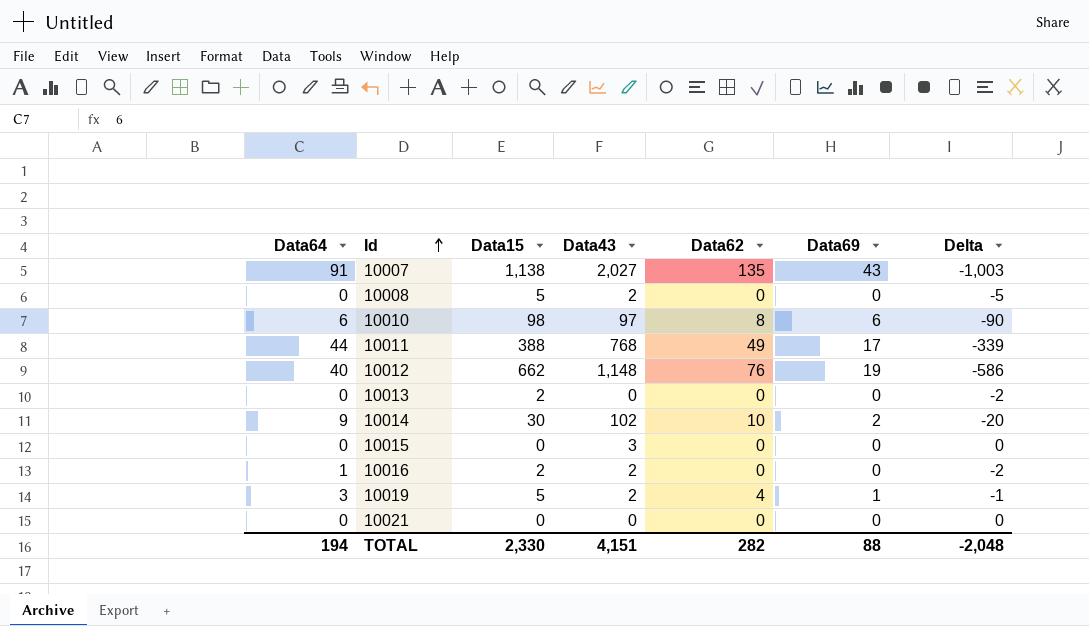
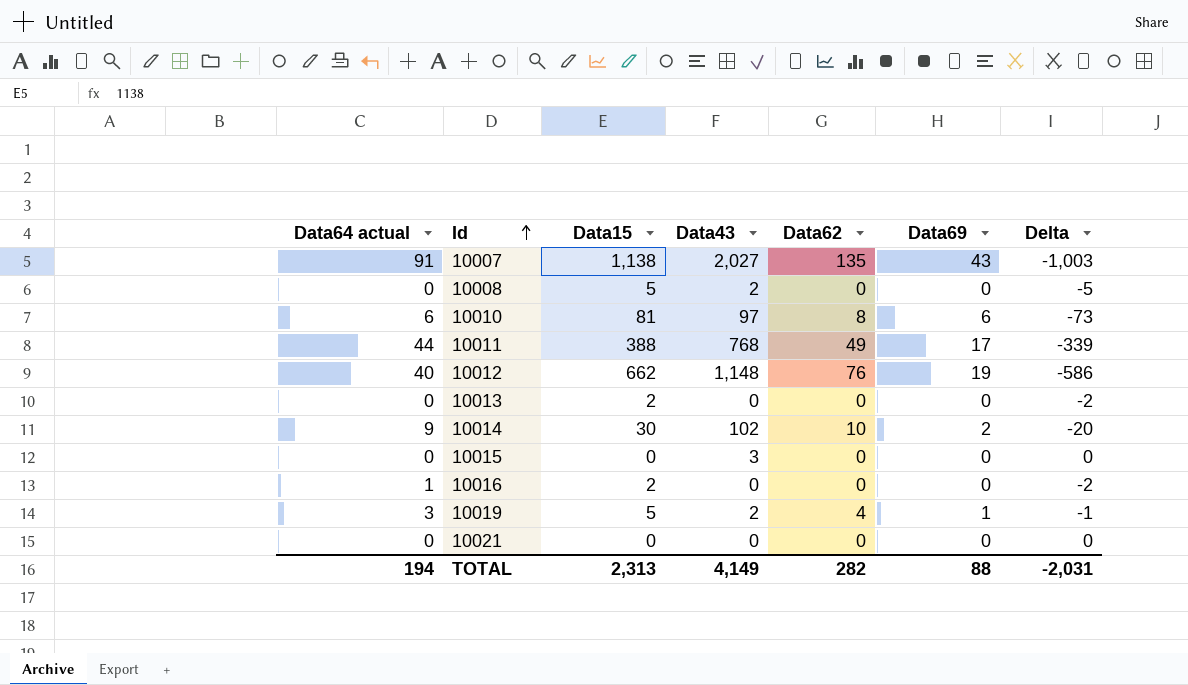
column name: Data64 -> Data64 actual
10010 | Data15: 98 -> 81
10010 | Delta: -90 -> -73
10016 | Data43: 2 -> 0
TOTAL | Data15: 2,330 -> 2,313
TOTAL | Data43: 4,151 -> 4,149
TOTAL | Delta: -2,048 -> -2,031

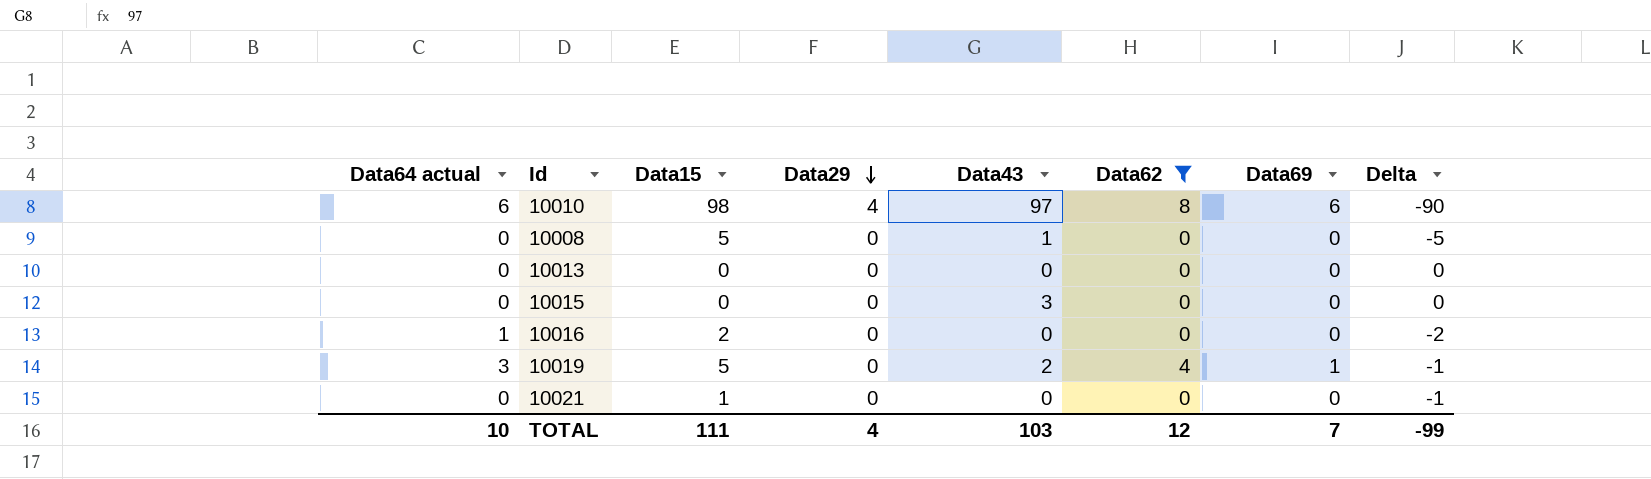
filter: none -> Data62 <= 8
row order: Id ascending -> Data29 descending
column Data29 | position: none -> 4
10010 | Data15: 81 -> 98
10010 | Delta: -73 -> -90
10008 | Data43: 2 -> 1
10013 | Data15: 2 -> 0
10013 | Delta: -2 -> 0
10021 | Data15: 0 -> 1
10021 | Delta: 0 -> -1
TOTAL | Data64 actual: 194 -> 10
TOTAL | Data15: 2,313 -> 111
TOTAL | Data43: 4,149 -> 103
TOTAL | Data62: 282 -> 12
TOTAL | Data69: 88 -> 7
TOTAL | Delta: -2,031 -> -99

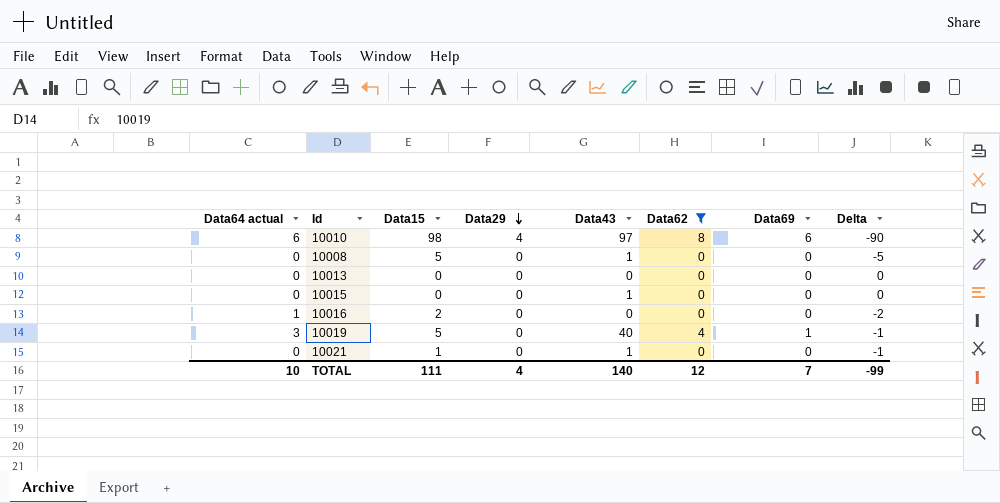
10015 | Data43: 3 -> 1
10019 | Data43: 2 -> 40
10021 | Data43: 0 -> 1
TOTAL | Data43: 103 -> 140

